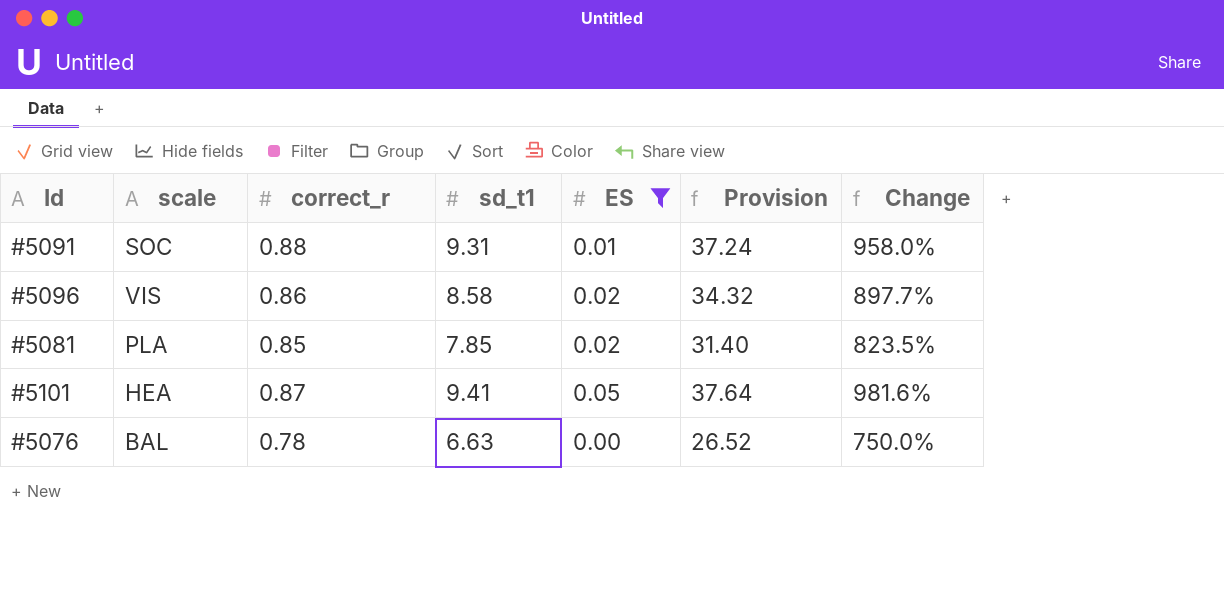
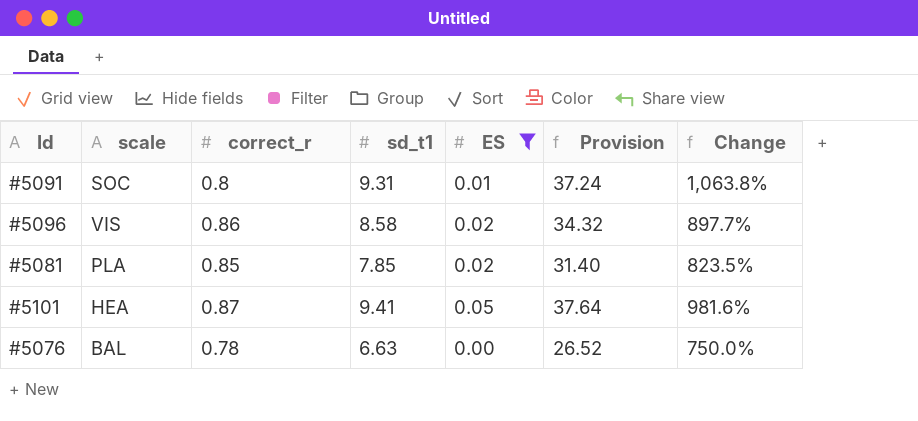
#5091 | correct_r: 0.88 -> 0.8
#5091 | Change: 958.0% -> 1,063.8%

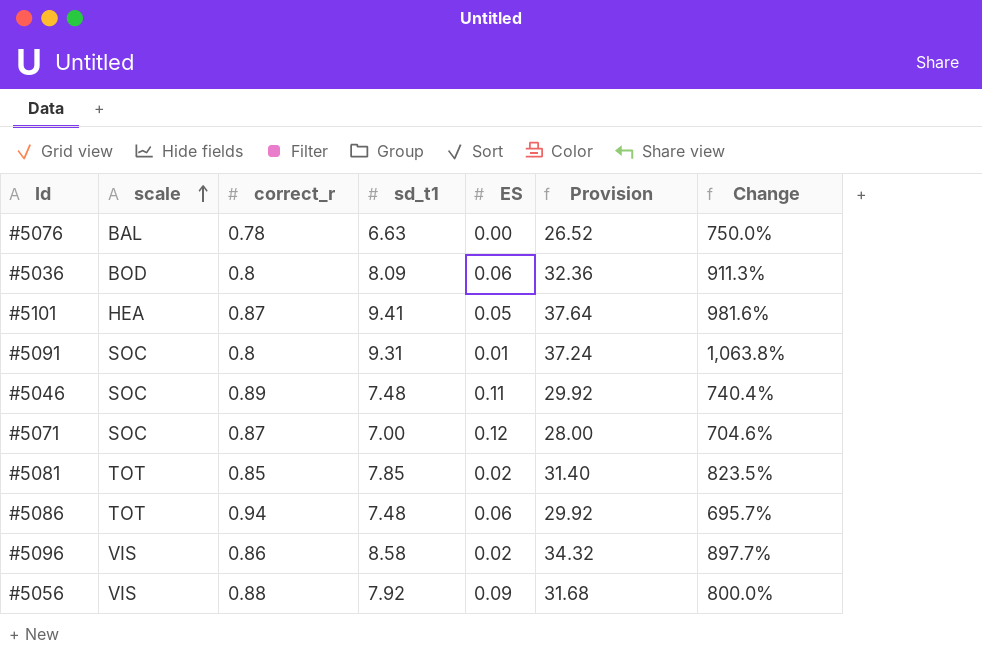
filter: ES <= 0.05 -> none
row order: none -> scale ascending
#5081 | scale: PLA -> TOT

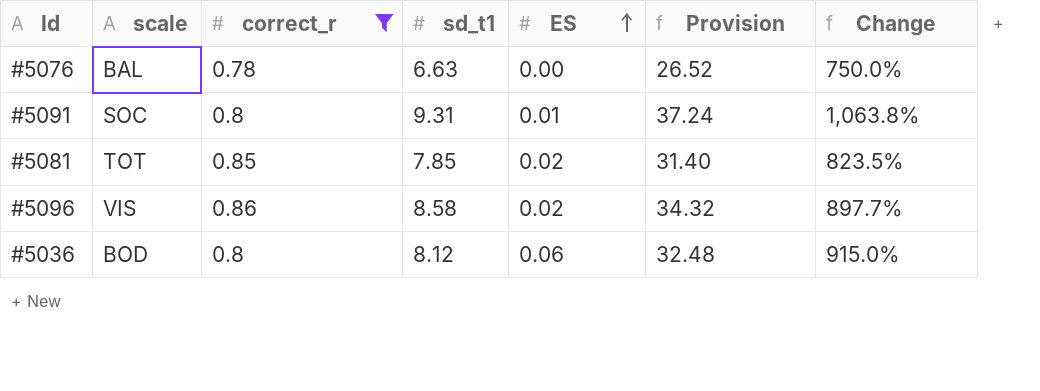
filter: none -> correct_r <= 0.86
row order: scale ascending -> ES ascending
#5036 | sd_t1: 8.09 -> 8.12
#5036 | Provision: 32.36 -> 32.48
#5036 | Change: 911.3% -> 915.0%

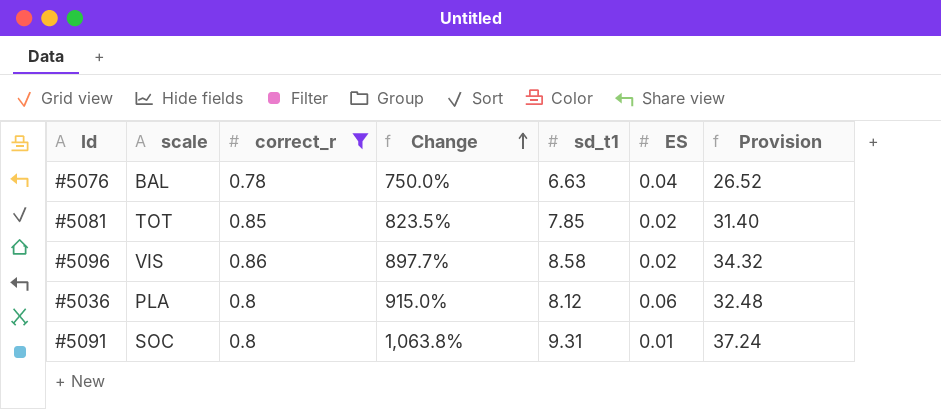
row order: ES ascending -> Change ascending
column Change | position: 7 -> 4
#5076 | ES: 0.00 -> 0.04
#5036 | scale: BOD -> PLA

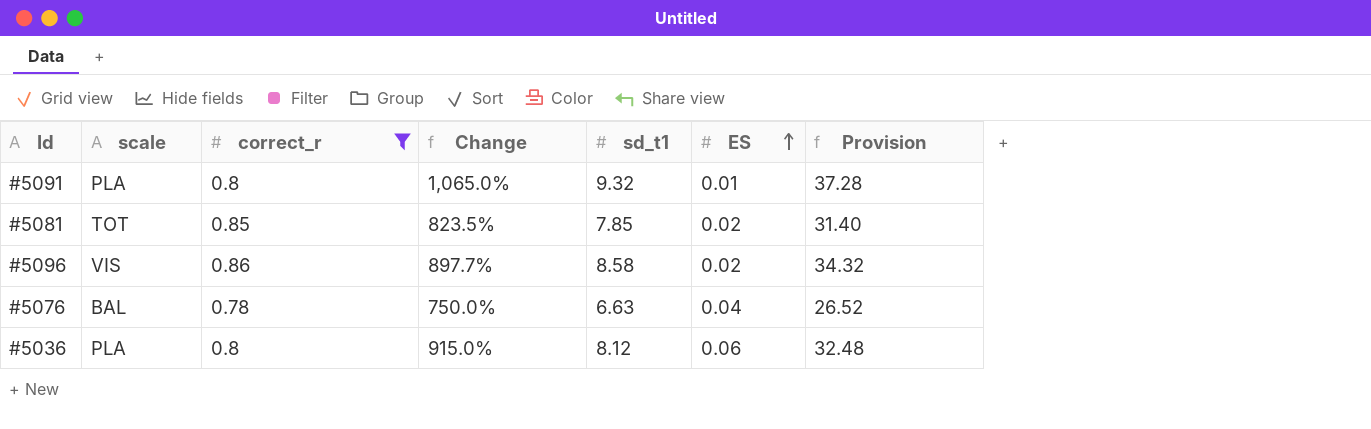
row order: Change ascending -> ES ascending
#5091 | scale: SOC -> PLA
#5091 | Change: 1,063.8% -> 1,065.0%
#5091 | sd_t1: 9.31 -> 9.32
#5091 | Provision: 37.24 -> 37.28

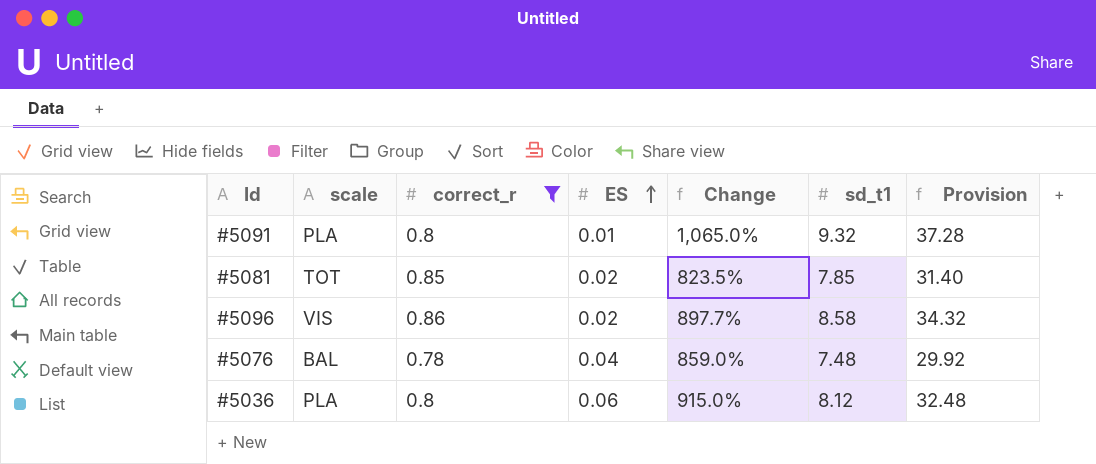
column ES | position: 6 -> 4
#5076 | Change: 750.0% -> 859.0%
#5076 | sd_t1: 6.63 -> 7.48
#5076 | Provision: 26.52 -> 29.92

